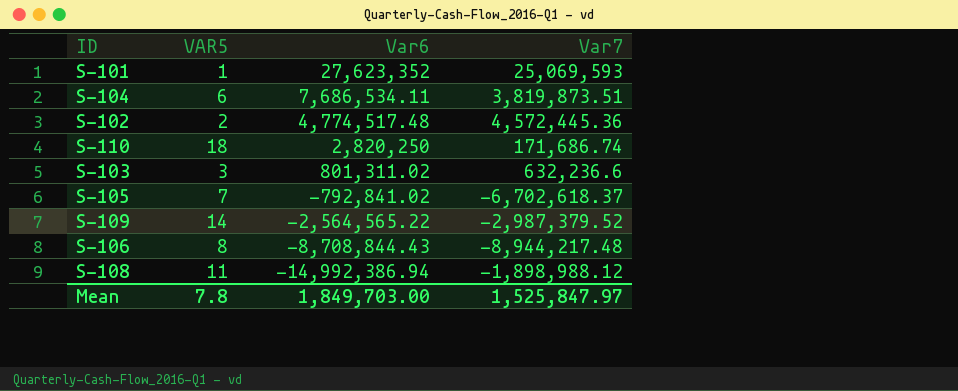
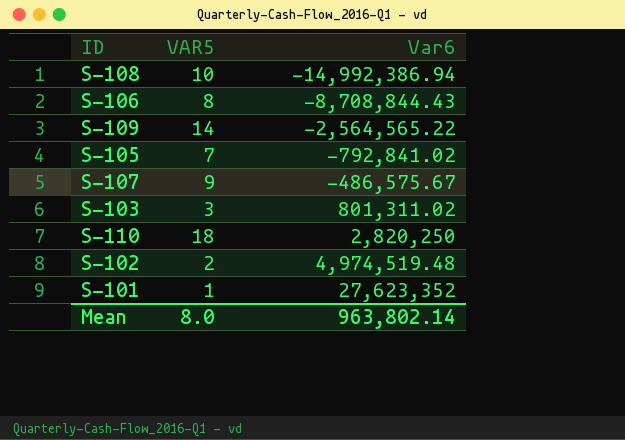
row order: Var6 descending -> Var6 ascending
column Var7 | position: 4 -> none
row S-104: 6 | 7,686,534.11 | 3,819,873.51 -> none
S-108 | VAR5: 11 -> 10
row S-107: none -> 9 | -486,575.67
S-102 | Var6: 4,774,517.48 -> 4,974,519.48
Mean | VAR5: 7.8 -> 8.0
Mean | Var6: 1,849,703.00 -> 963,802.14

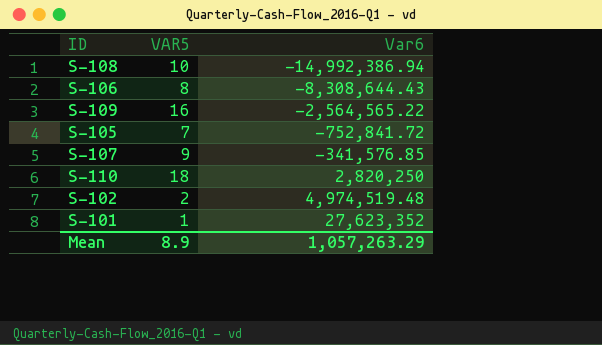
row S-103: 3 | 801,311.02 -> none
S-106 | Var6: -8,708,844.43 -> -8,308,644.43
S-109 | VAR5: 14 -> 16
S-105 | Var6: -792,841.02 -> -752,841.72
S-107 | Var6: -486,575.67 -> -341,576.85
Mean | VAR5: 8.0 -> 8.9
Mean | Var6: 963,802.14 -> 1,057,263.29

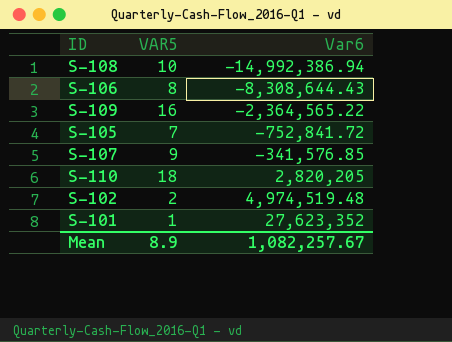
S-109 | Var6: -2,564,565.22 -> -2,364,565.22
S-110 | Var6: 2,820,250 -> 2,820,205
Mean | Var6: 1,057,263.29 -> 1,082,257.67

